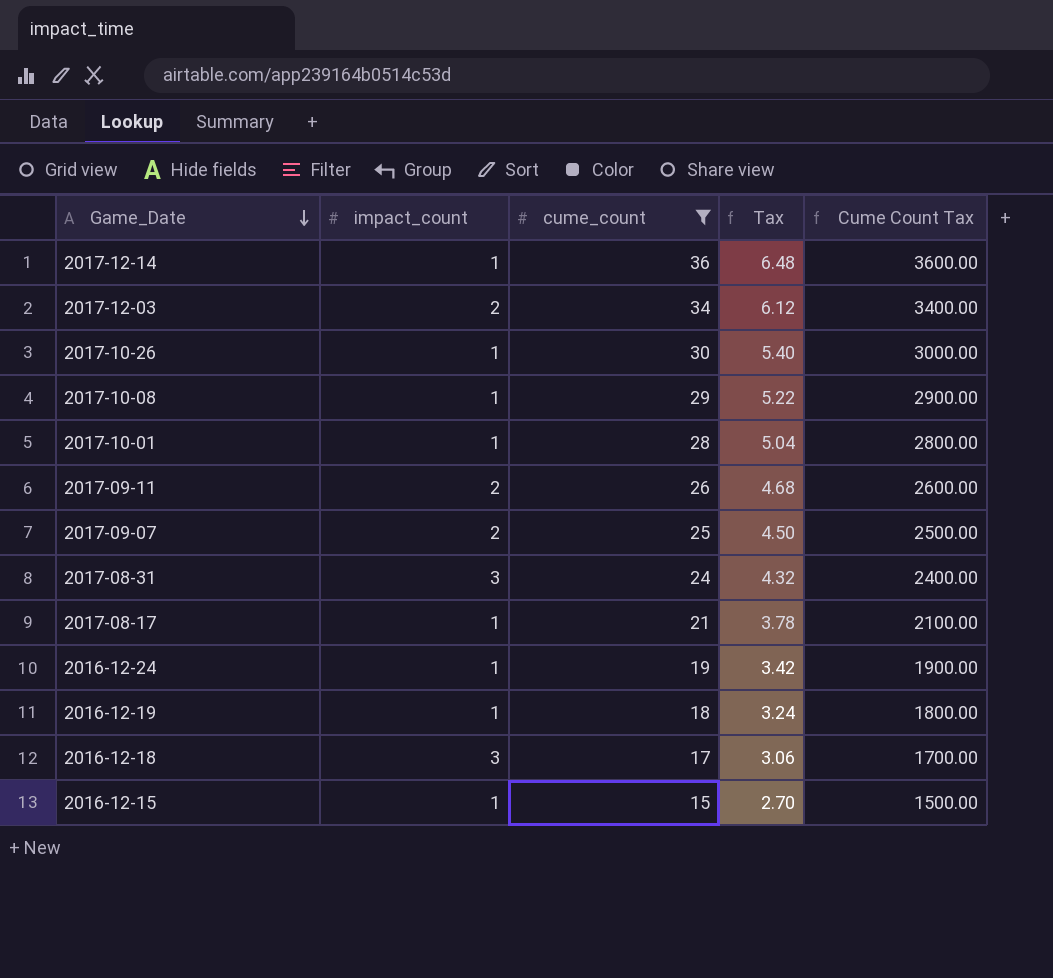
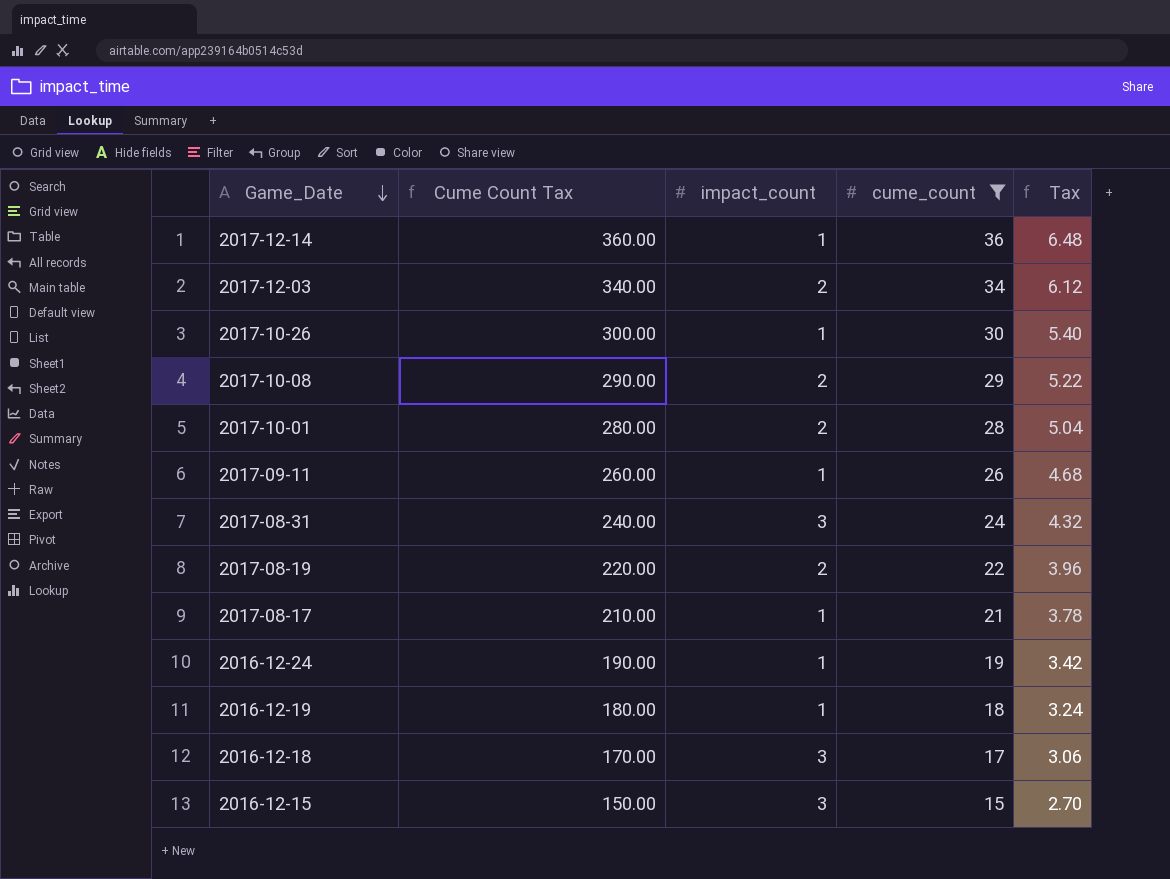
column Cume Count Tax | formula: [cume_count] * 100 -> [cume_count] * 10
column Cume Count Tax | position: 5 -> 2
row 2017-09-07: 2 | 25 | 4.50 | 2500.00 -> none
2017-10-08 | impact_count: 1 -> 2
2017-10-01 | impact_count: 1 -> 2
2017-09-11 | impact_count: 2 -> 1
row 2017-08-19: none -> 220.00 | 2 | 22 | 3.96
2016-12-15 | impact_count: 1 -> 3

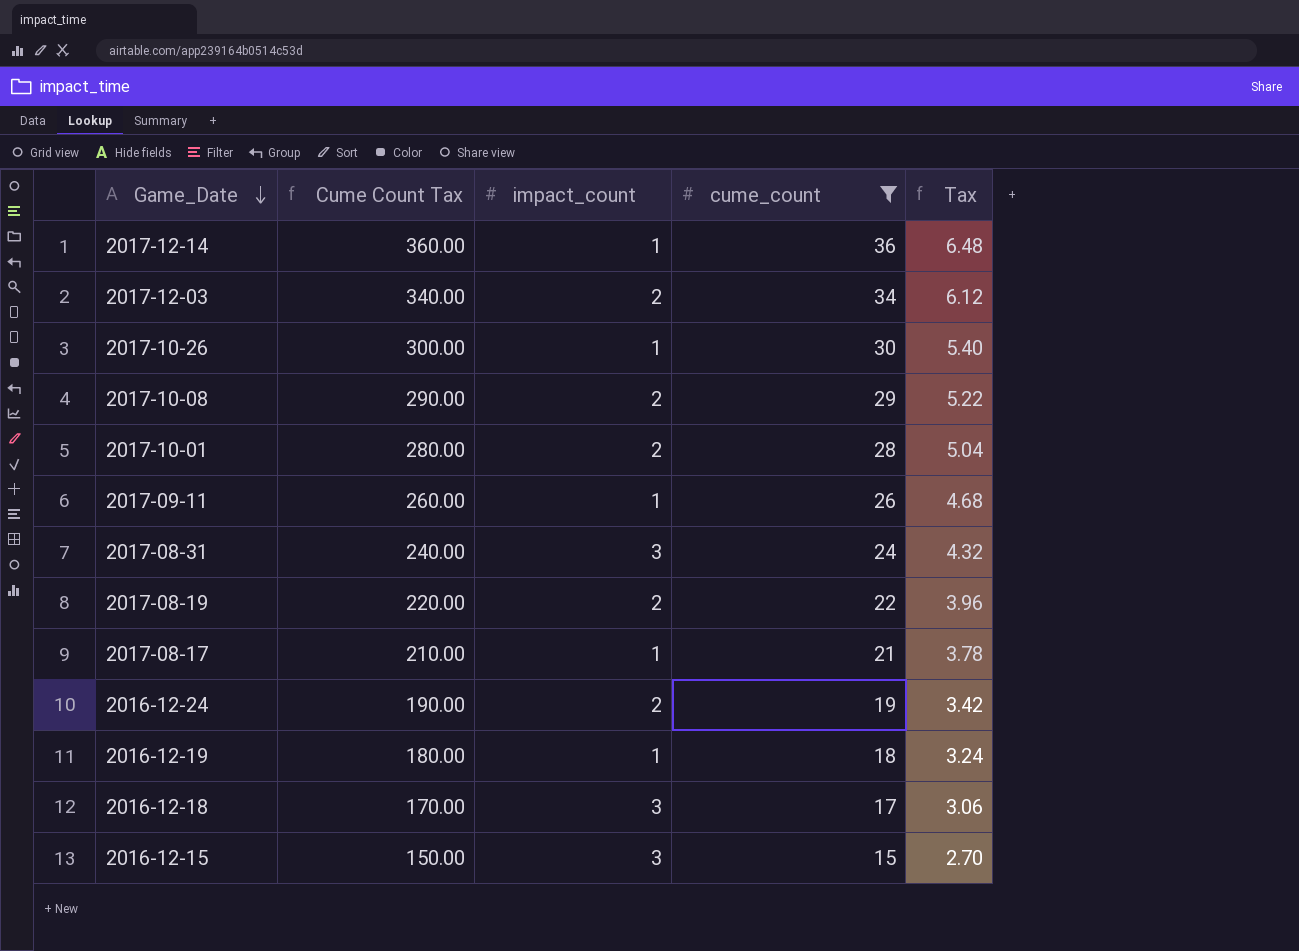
2016-12-24 | impact_count: 1 -> 2

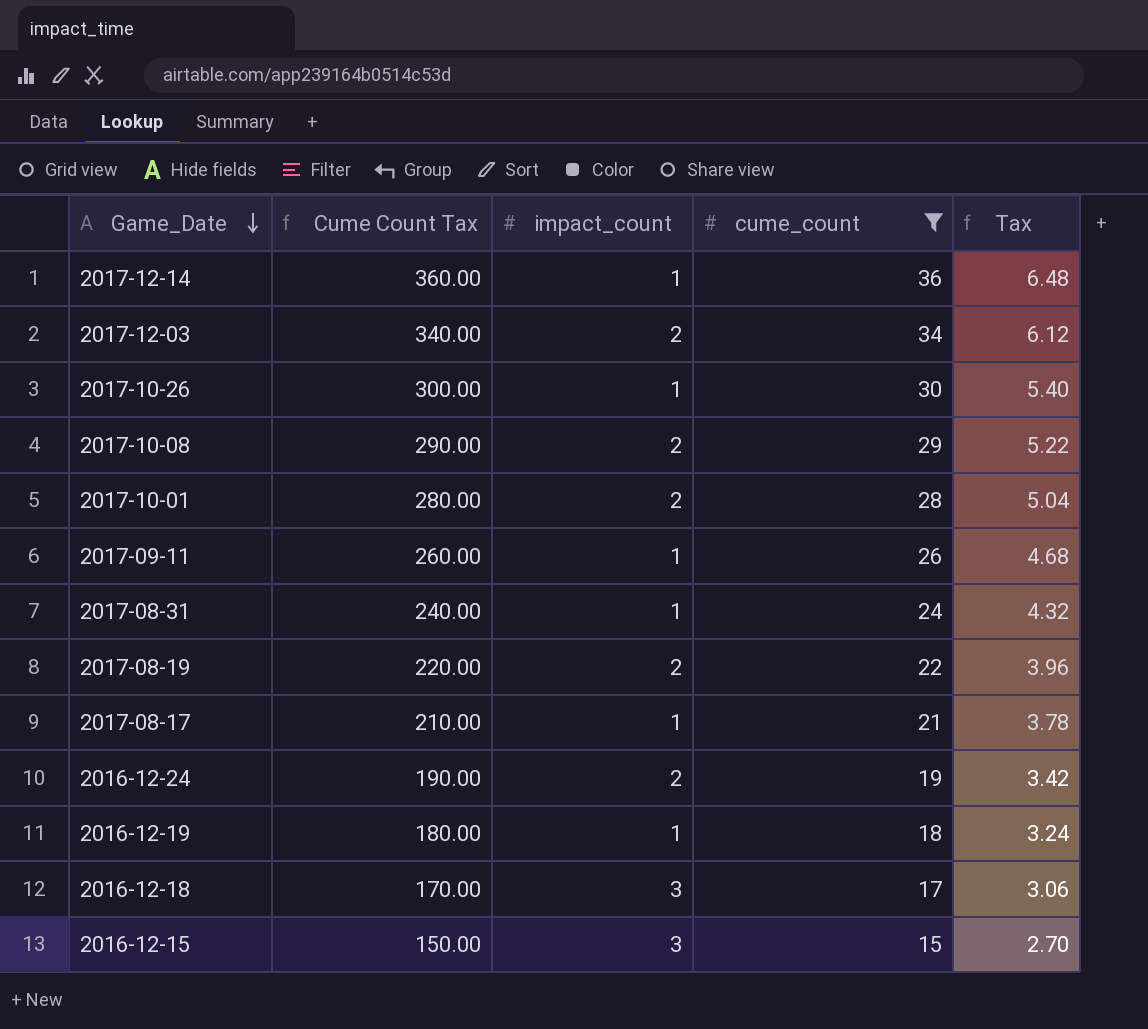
2017-08-31 | impact_count: 3 -> 1

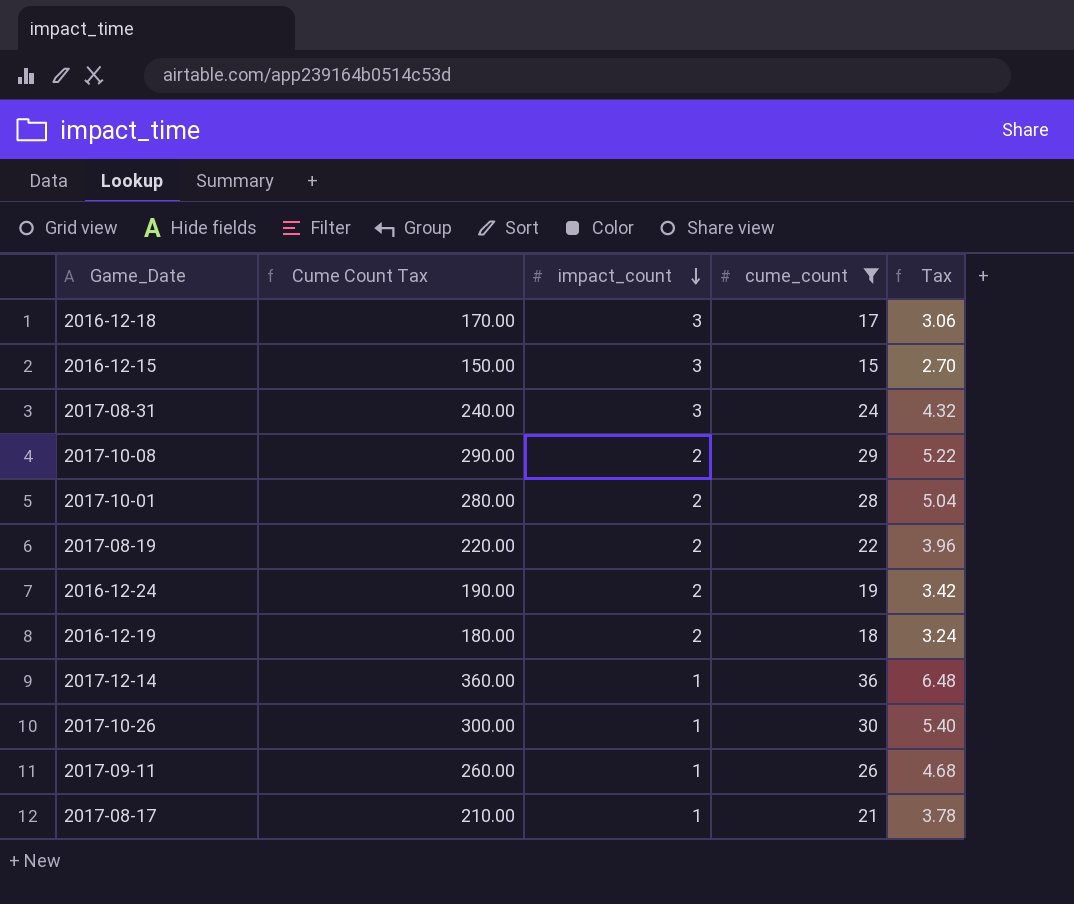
row order: Game_Date descending -> impact_count descending
row 2017-12-03: 340.00 | 2 | 34 | 6.12 -> none
2017-08-31 | impact_count: 1 -> 3
2016-12-19 | impact_count: 1 -> 2

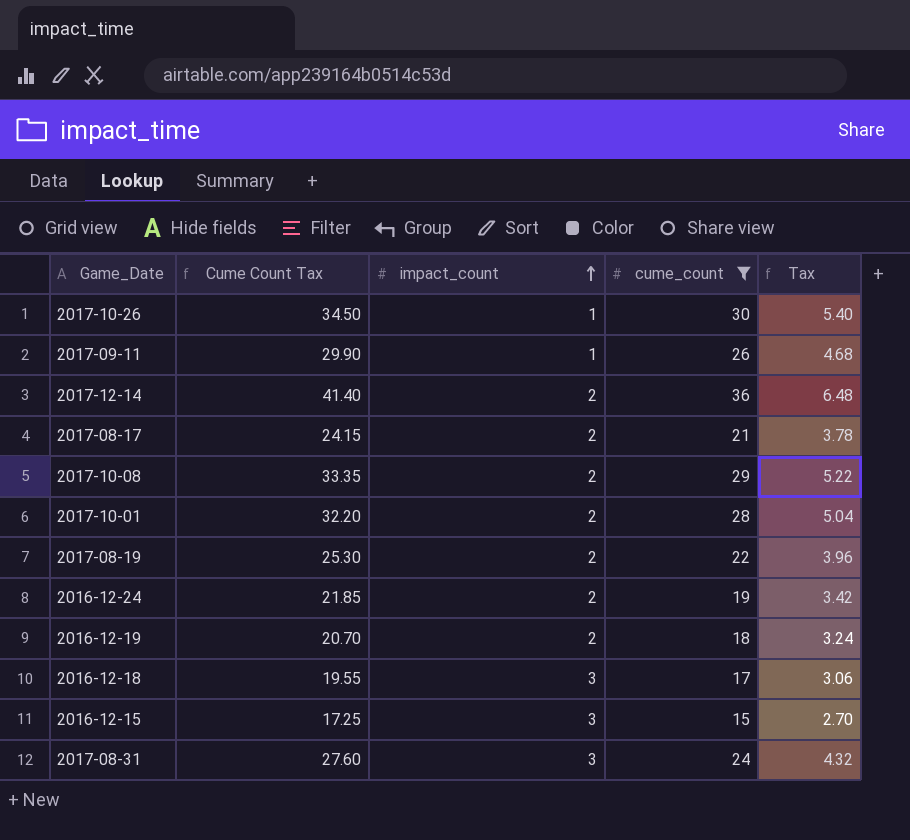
row order: impact_count descending -> impact_count ascending
column Cume Count Tax | formula: [cume_count] * 10 -> [cume_count] * 1.15
2017-12-14 | impact_count: 1 -> 2
2017-08-17 | impact_count: 1 -> 2

